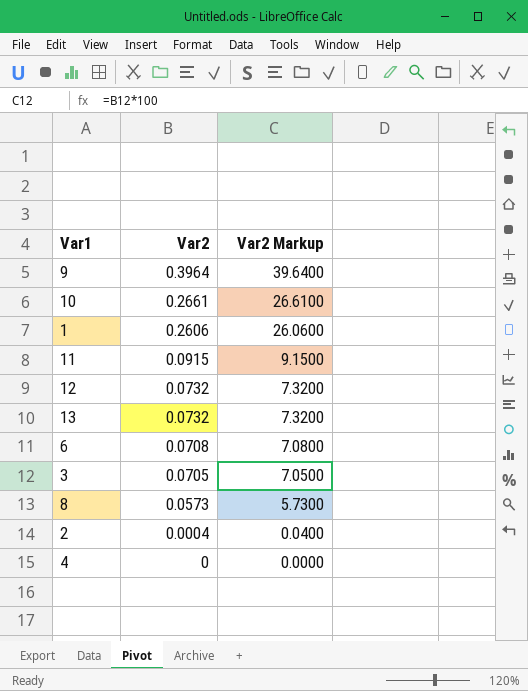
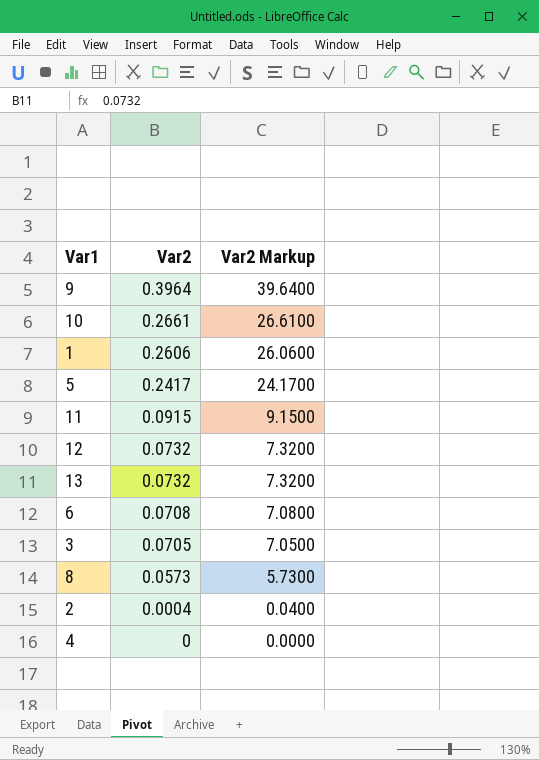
row 5: none -> 0.2417 | 24.1700

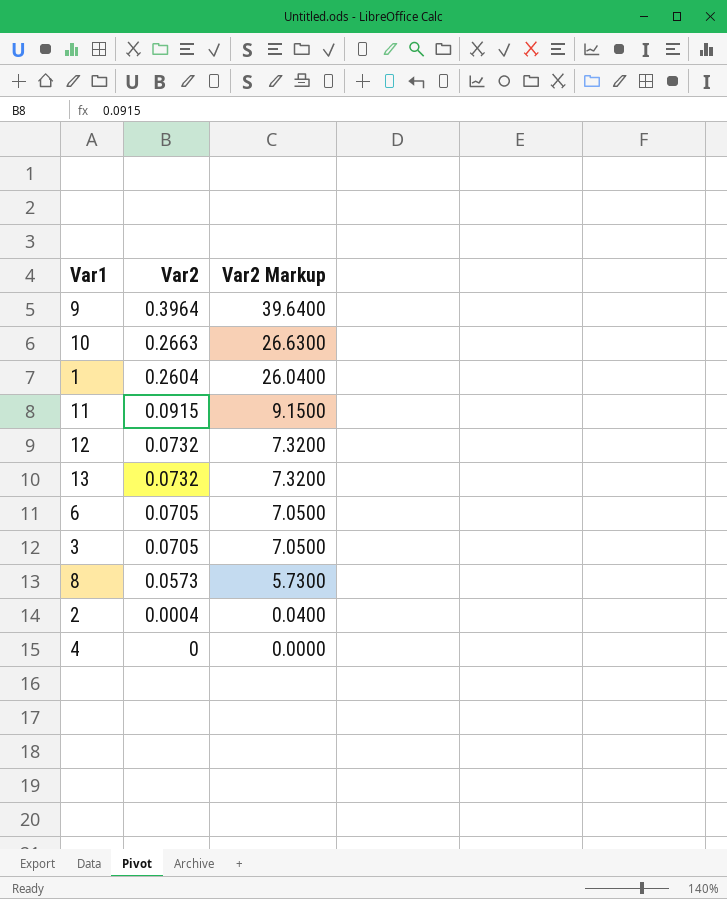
row 5: 0.2417 | 24.1700 -> none
10 | Var2: 0.2661 -> 0.2663
10 | Var2 Markup: 26.6100 -> 26.6300
1 | Var2: 0.2606 -> 0.2604
1 | Var2 Markup: 26.0600 -> 26.0400
6 | Var2: 0.0708 -> 0.0705
6 | Var2 Markup: 7.0800 -> 7.0500

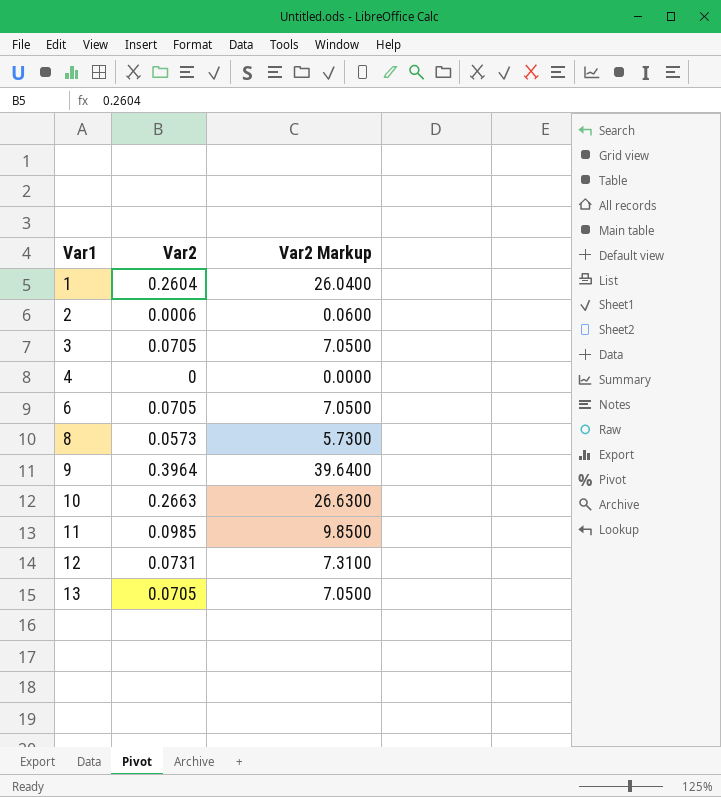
row order: Var2 descending -> Var1 ascending
2 | Var2: 0.0004 -> 0.0006
2 | Var2 Markup: 0.0400 -> 0.0600
11 | Var2: 0.0915 -> 0.0985
11 | Var2 Markup: 9.1500 -> 9.8500
12 | Var2: 0.0732 -> 0.0731
12 | Var2 Markup: 7.3200 -> 7.3100
13 | Var2: 0.0732 -> 0.0705
13 | Var2 Markup: 7.3200 -> 7.0500

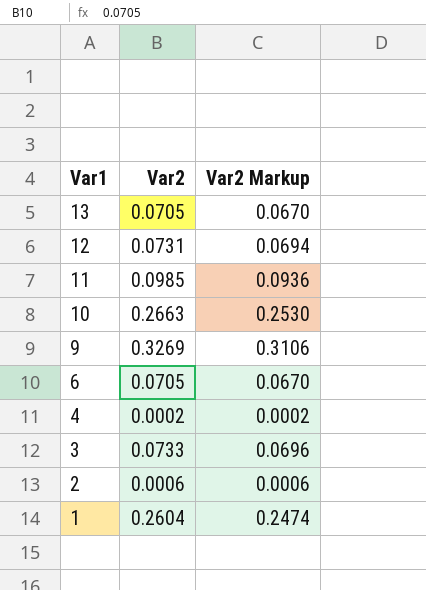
row order: Var1 ascending -> Var1 descending
column Var2 Markup | formula: [Var2] * 100 -> [Var2] * 0.95
row 8: 0.0573 | 5.7300 -> none
9 | Var2: 0.3964 -> 0.3269
4 | Var2: 0 -> 0.0002
3 | Var2: 0.0705 -> 0.0733

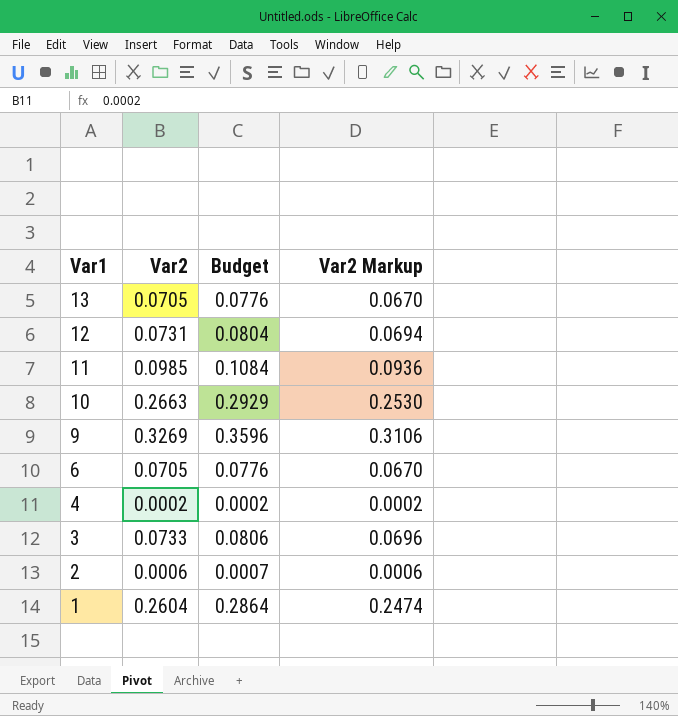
column Budget | formula: none -> [Var2] * 1.1

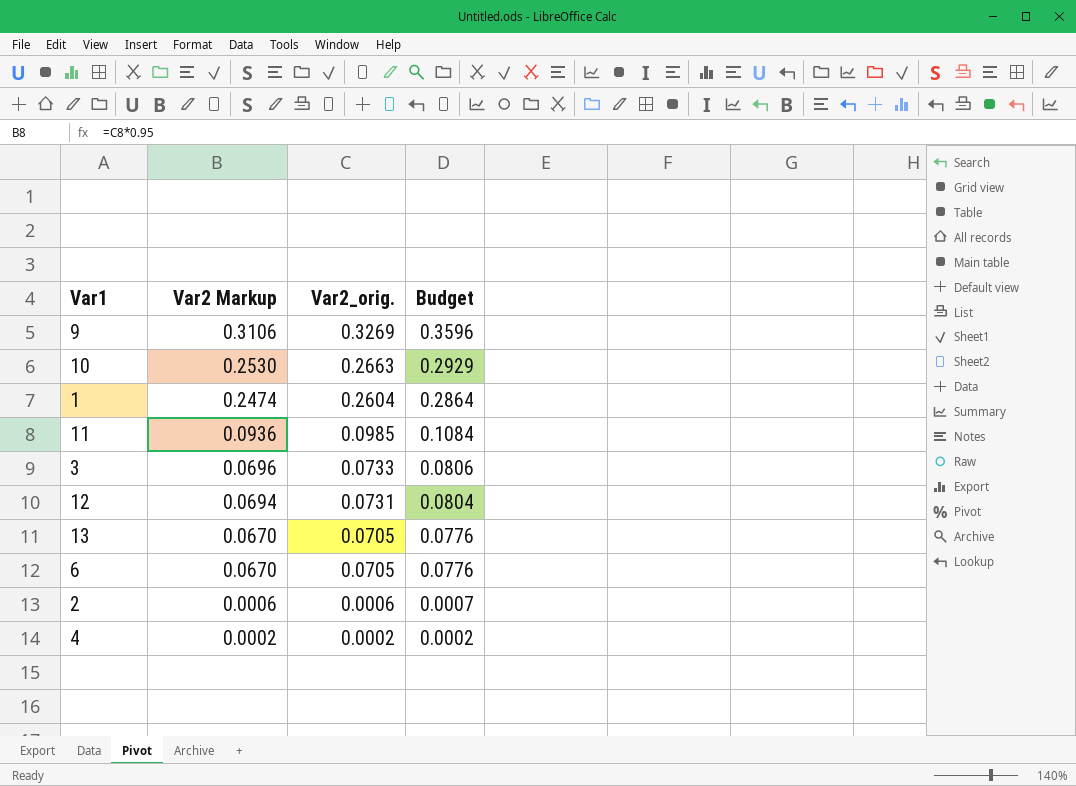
row order: Var1 descending -> Var2 Markup descending
column Var2 Markup | position: 4 -> 2
column name: Var2 -> Var2_orig.

